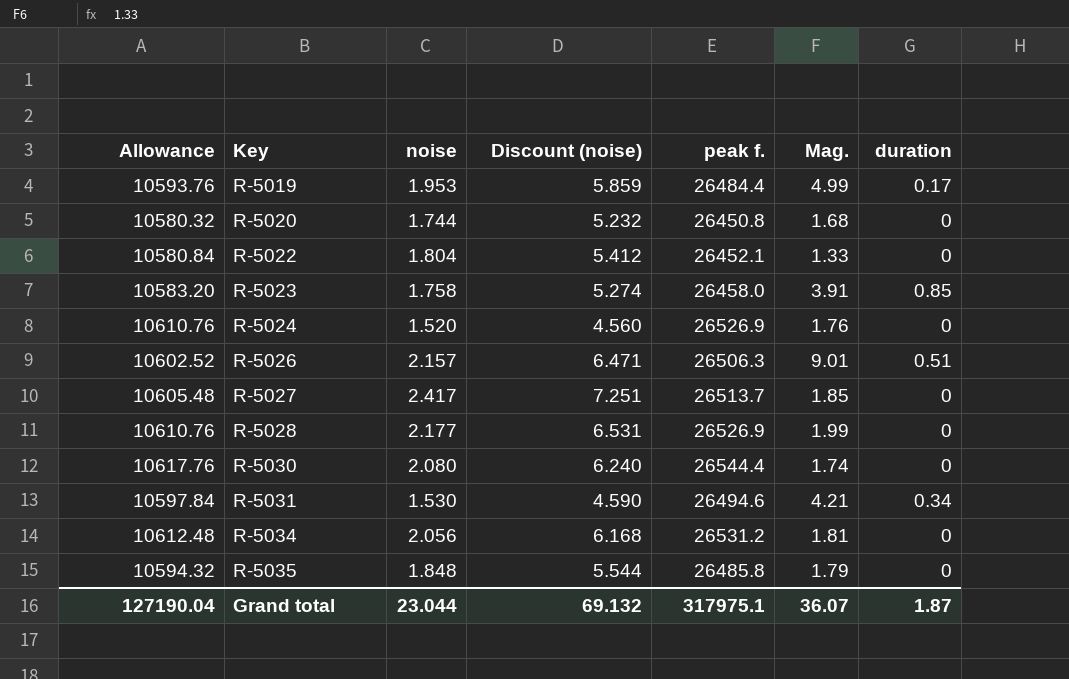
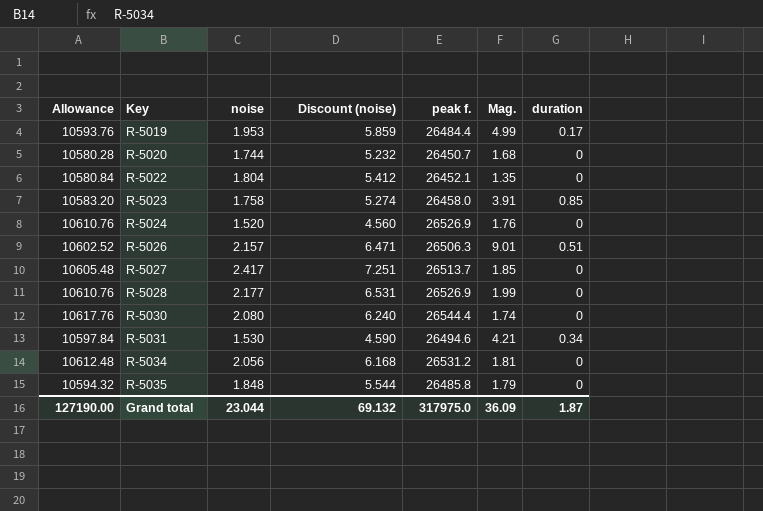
R-5020 | Allowance: 10580.32 -> 10580.28
R-5020 | peak f.: 26450.8 -> 26450.7
R-5022 | Mag.: 1.33 -> 1.35
Grand total | Allowance: 127190.04 -> 127190.00
Grand total | peak f.: 317975.1 -> 317975.0
Grand total | Mag.: 36.07 -> 36.09

